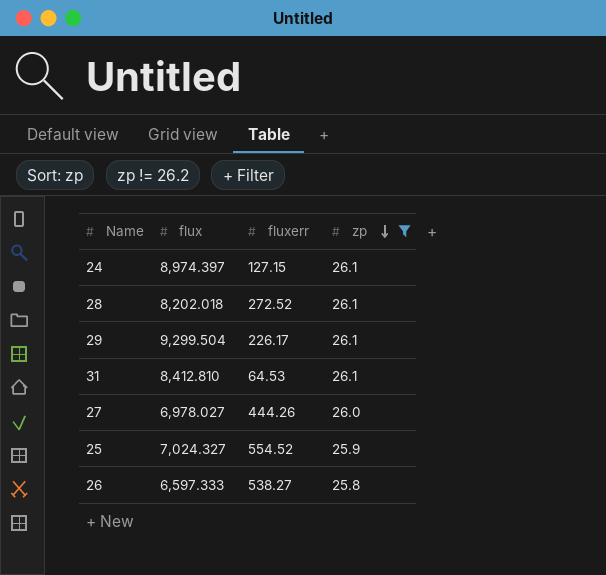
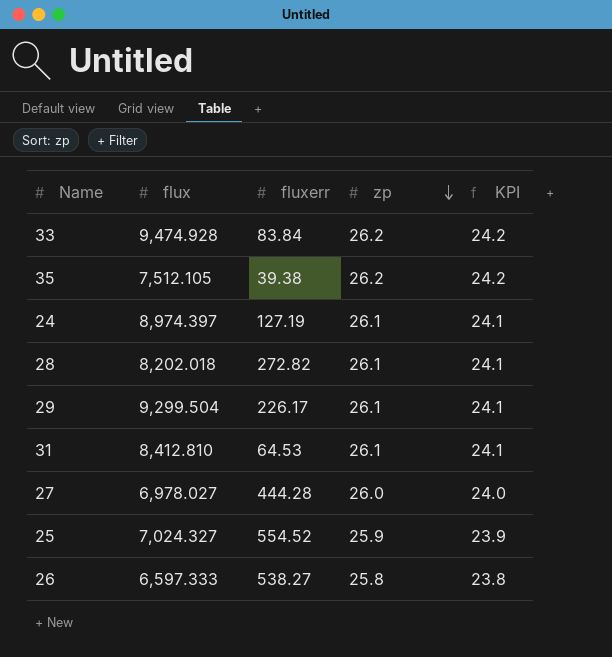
filter: zp != 26.2 -> none
column KPI | formula: none -> [zp] - 2
24 | fluxerr: 127.15 -> 127.19
28 | fluxerr: 272.52 -> 272.82
27 | fluxerr: 444.26 -> 444.28

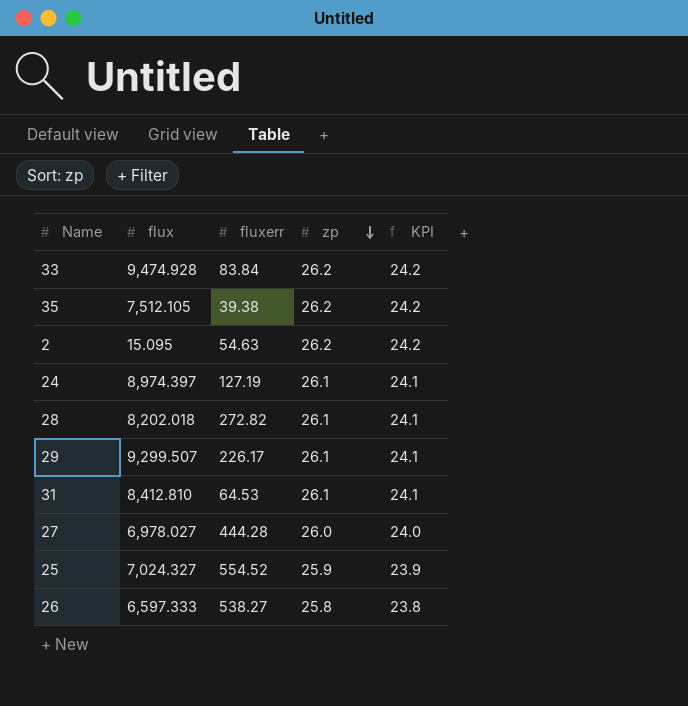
row 2: none -> 15.095 | 54.63 | 26.2 | 24.2
29 | flux: 9,299.504 -> 9,299.507

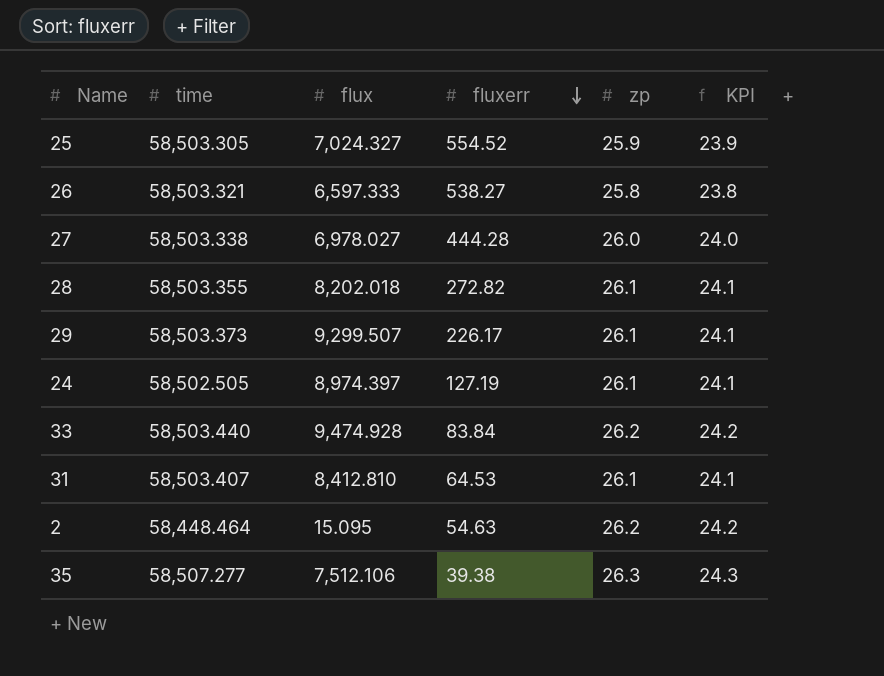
row order: zp descending -> fluxerr descending
column time | position: none -> 2
35 | flux: 7,512.105 -> 7,512.106
35 | zp: 26.2 -> 26.3
35 | KPI: 24.2 -> 24.3

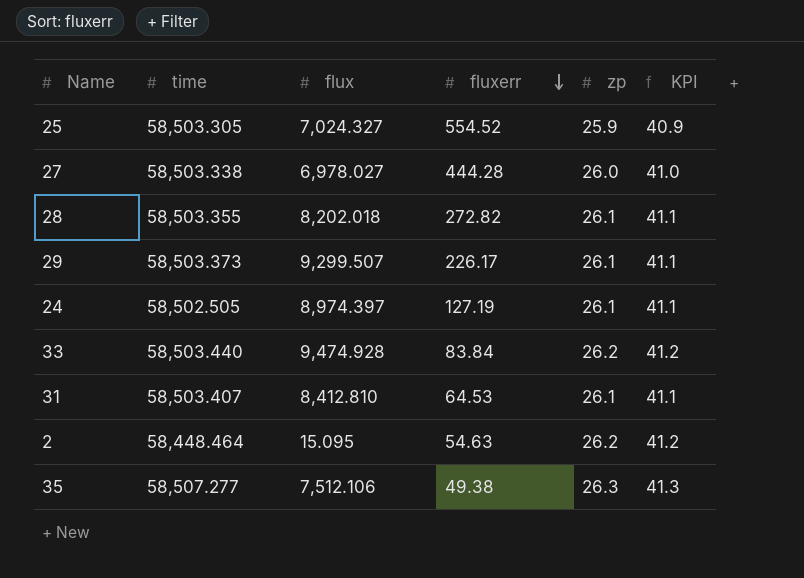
column KPI | formula: [zp] - 2 -> [zp] + 15
row 26: 58,503.321 | 6,597.333 | 538.27 | 25.8 | 23.8 -> none
35 | fluxerr: 39.38 -> 49.38

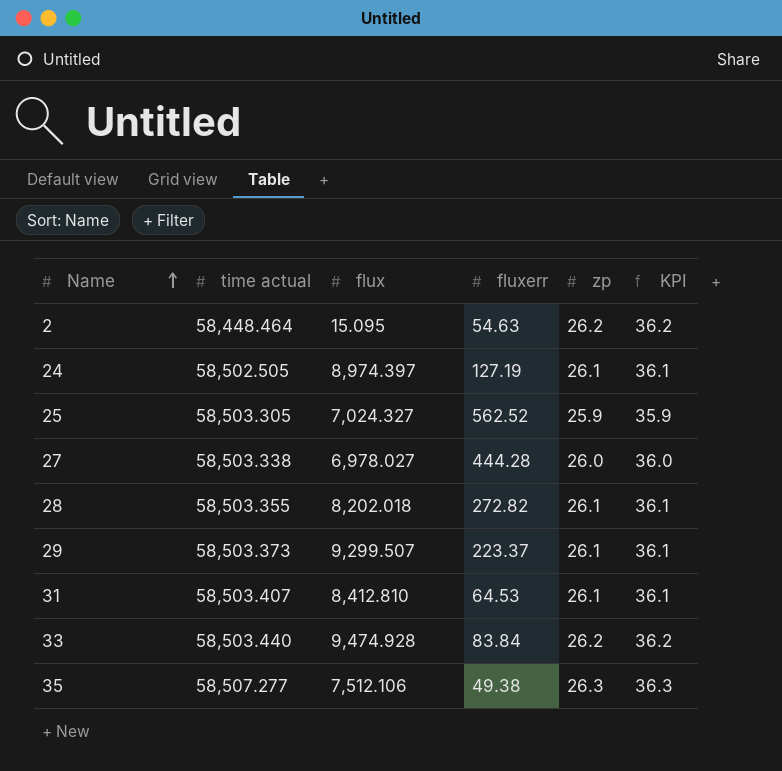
row order: fluxerr descending -> Name ascending
column name: time -> time actual
column KPI | formula: [zp] + 15 -> [zp] + 10
25 | fluxerr: 554.52 -> 562.52
29 | fluxerr: 226.17 -> 223.37

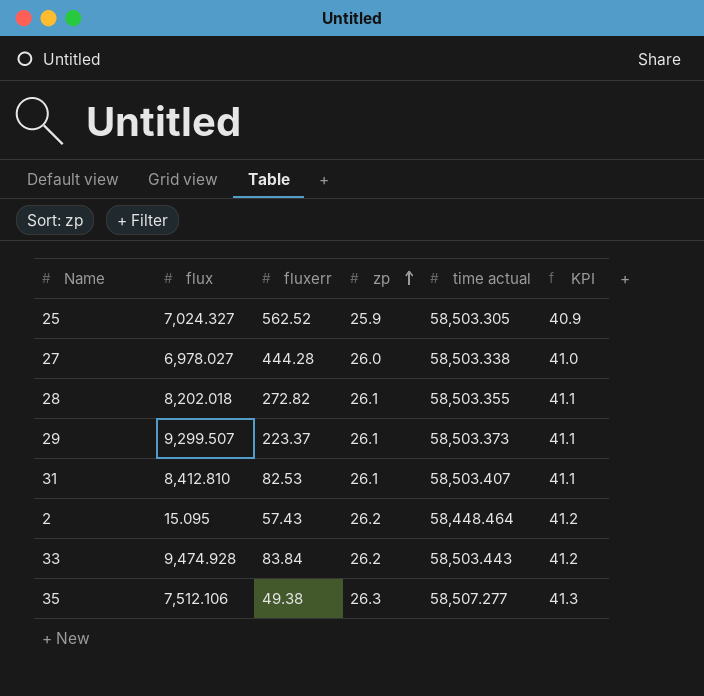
row order: Name ascending -> zp ascending
column time actual | position: 2 -> 5
column KPI | formula: [zp] + 10 -> [zp] + 15
row 24: 58,502.505 | 8,974.397 | 127.19 | 26.1 | 36.1 -> none
31 | fluxerr: 64.53 -> 82.53
2 | fluxerr: 54.63 -> 57.43
33 | time actual: 58,503.440 -> 58,503.443

